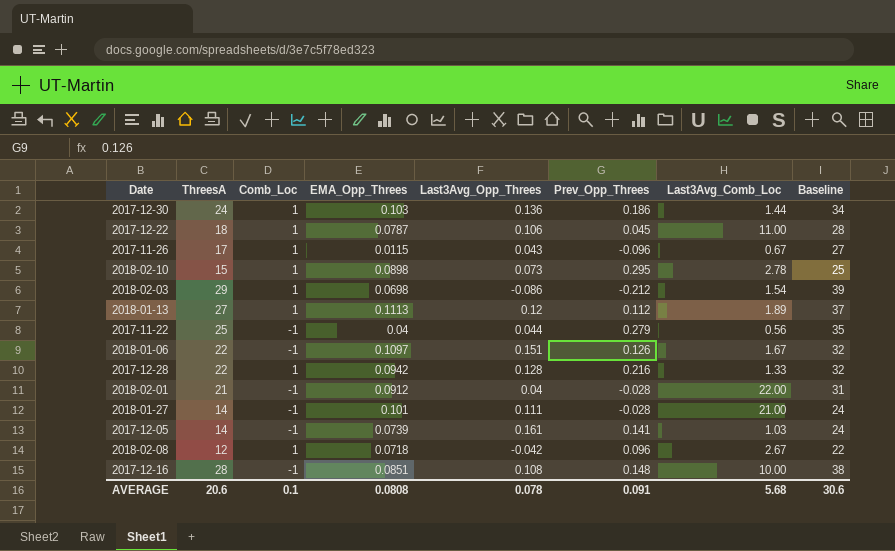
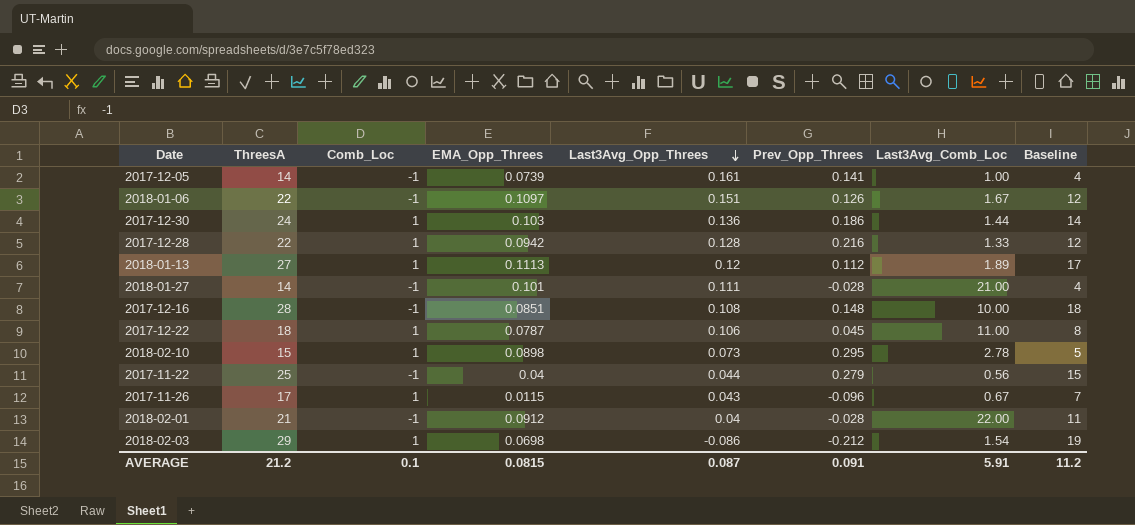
row order: none -> Last3Avg_Opp_Threes descending
column Baseline | formula: [ThreesA] + 10 -> [ThreesA] - 10
row 2018-02-08: 12 | 1 | 0.0718 | -0.042 | 0.096 | 2.67 | 22 -> none
2017-12-05 | Last3Avg_Comb_Loc: 1.03 -> 1.00
AVERAGE | ThreesA: 20.6 -> 21.2
AVERAGE | EMA_Opp_Threes: 0.0808 -> 0.0815
AVERAGE | Last3Avg_Opp_Threes: 0.078 -> 0.087
AVERAGE | Last3Avg_Comb_Loc: 5.68 -> 5.91
AVERAGE | Baseline: 30.6 -> 11.2

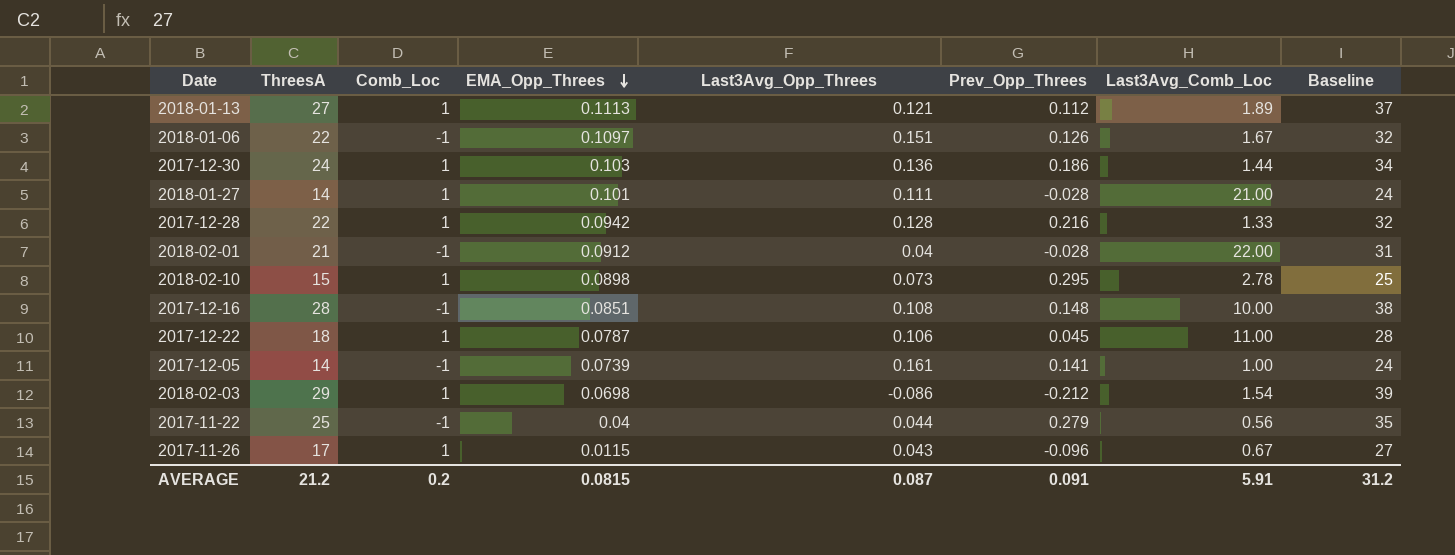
row order: Last3Avg_Opp_Threes descending -> EMA_Opp_Threes descending
column Baseline | formula: [ThreesA] - 10 -> [ThreesA] + 10
2018-01-13 | Last3Avg_Opp_Threes: 0.12 -> 0.121
2018-01-27 | Comb_Loc: -1 -> 1
AVERAGE | Comb_Loc: 0.1 -> 0.2
AVERAGE | Baseline: 11.2 -> 31.2

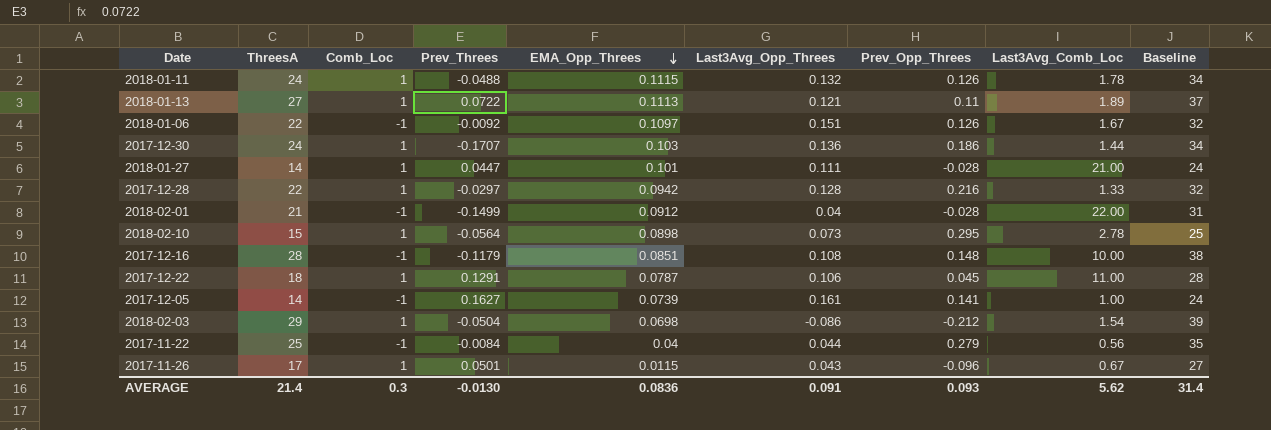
column Prev_Threes | position: none -> 4
row 2018-01-11: none -> 24 | 1 | -0.0488 | 0.1115 | 0.132 | 0.126 | 1.78 | 34
2018-01-13 | Prev_Opp_Threes: 0.112 -> 0.11
AVERAGE | ThreesA: 21.2 -> 21.4
AVERAGE | Comb_Loc: 0.2 -> 0.3
AVERAGE | EMA_Opp_Threes: 0.0815 -> 0.0836
AVERAGE | Last3Avg_Opp_Threes: 0.087 -> 0.091
AVERAGE | Prev_Opp_Threes: 0.091 -> 0.093
AVERAGE | Last3Avg_Comb_Loc: 5.91 -> 5.62
AVERAGE | Baseline: 31.2 -> 31.4

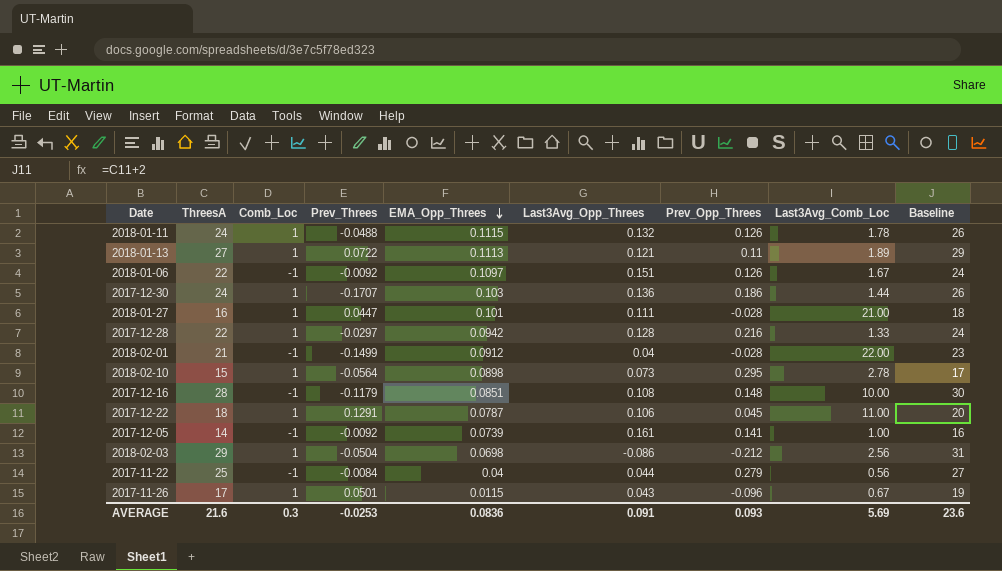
column Baseline | formula: [ThreesA] + 10 -> [ThreesA] + 2
2018-01-27 | ThreesA: 14 -> 16
2017-12-05 | Prev_Threes: 0.1627 -> -0.0092
2018-02-03 | Last3Avg_Comb_Loc: 1.54 -> 2.56
AVERAGE | ThreesA: 21.4 -> 21.6
AVERAGE | Prev_Threes: -0.0130 -> -0.0253
AVERAGE | Last3Avg_Comb_Loc: 5.62 -> 5.69
AVERAGE | Baseline: 31.4 -> 23.6

